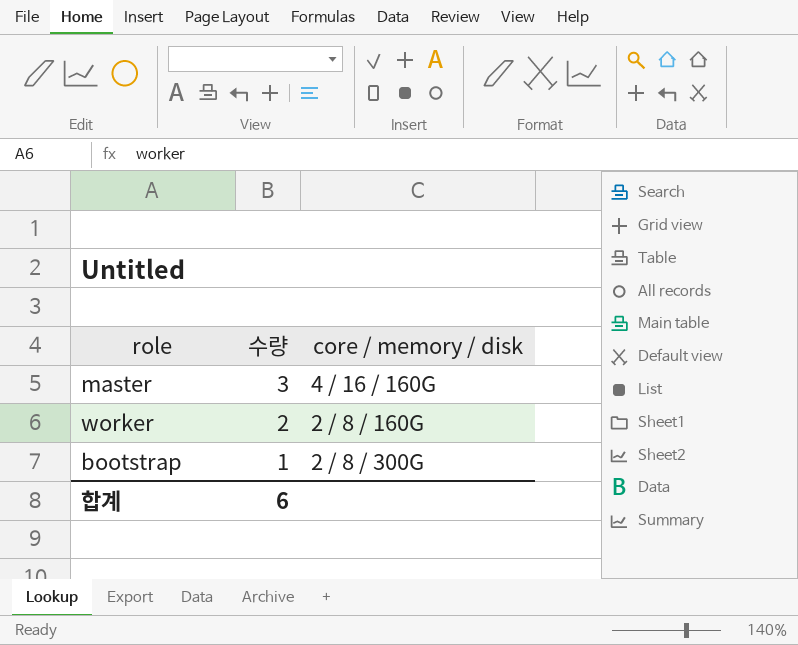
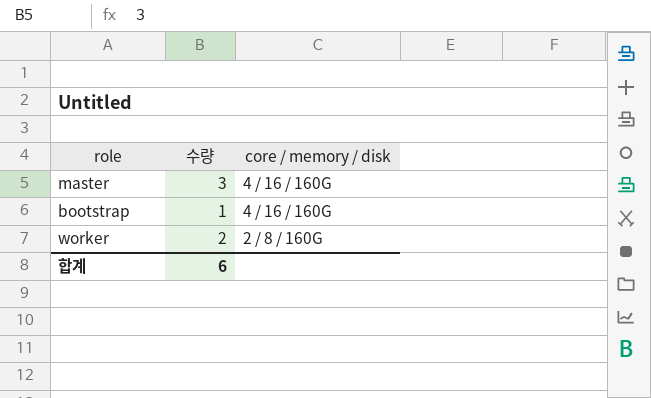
row order: 수량 descending -> core / memory / disk descending
bootstrap | core / memory / disk: 2 / 8 / 300G -> 4 / 16 / 160G

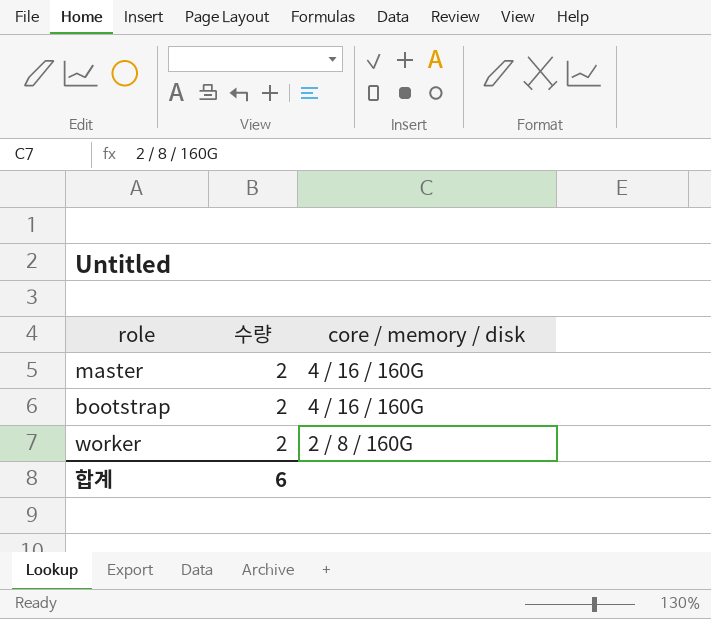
master | 수량: 3 -> 2
bootstrap | 수량: 1 -> 2

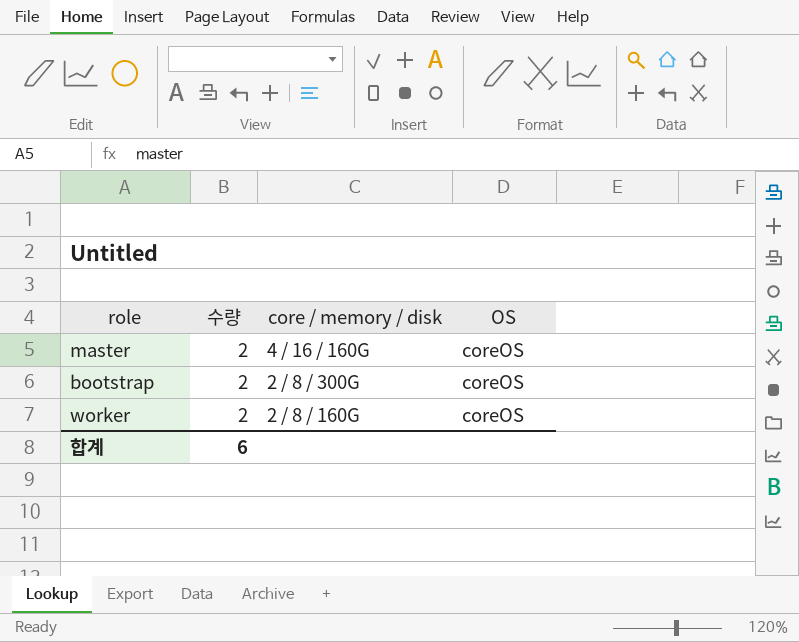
column OS | position: none -> 4
bootstrap | core / memory / disk: 4 / 16 / 160G -> 2 / 8 / 300G

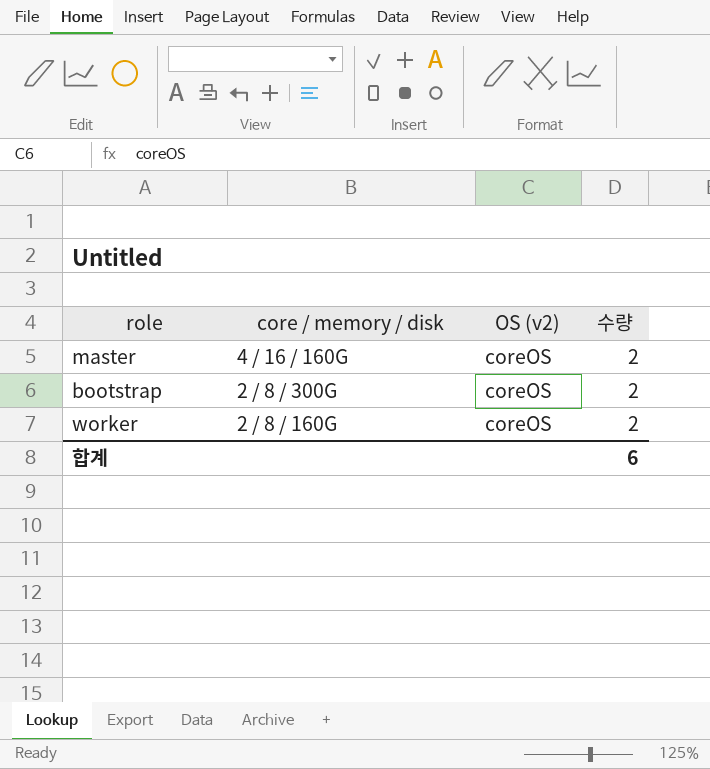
column name: OS -> OS (v2)
column 수량 | position: 2 -> 4

